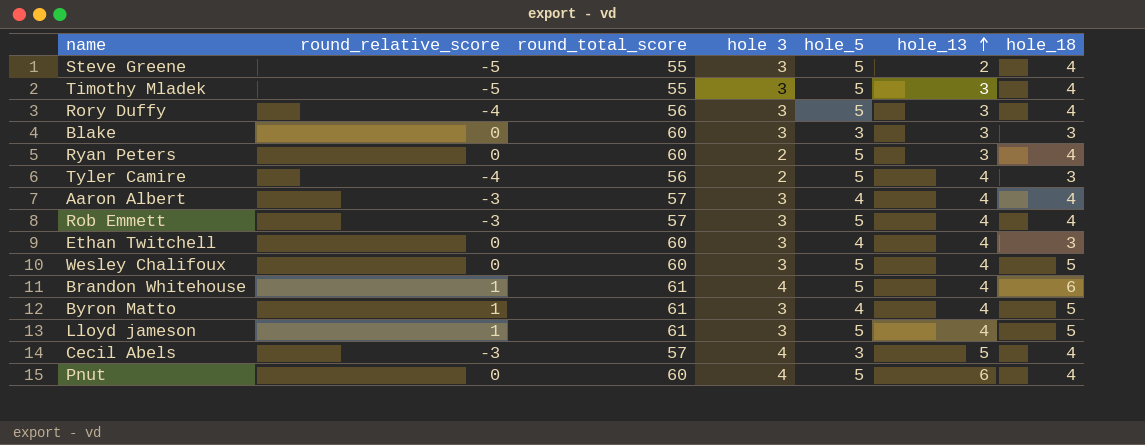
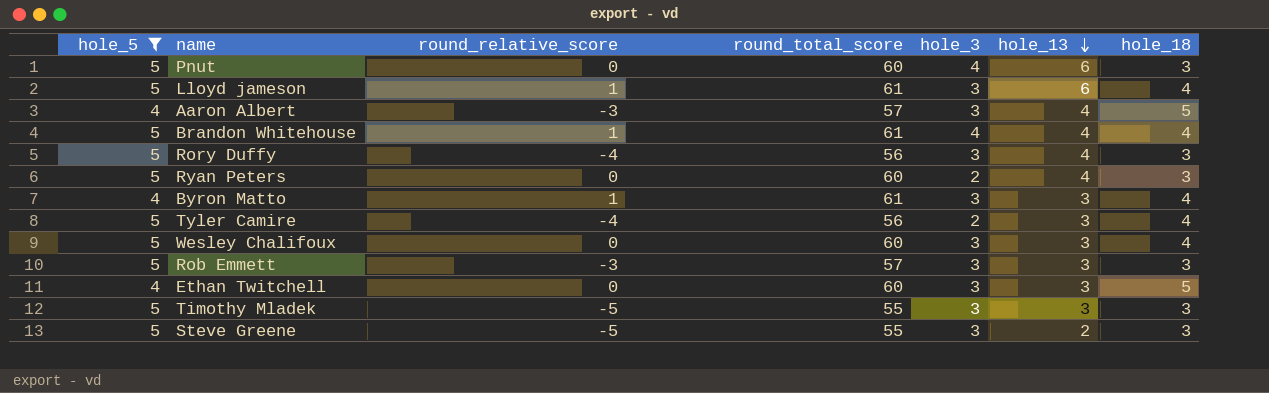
filter: none -> hole_5 != 3
row order: hole_13 ascending -> hole_13 descending
column hole_5 | position: 5 -> 1
column name: hole 3 -> hole_3
Pnut | hole_18: 4 -> 3
Lloyd jameson | hole_13: 4 -> 6
Lloyd jameson | hole_18: 5 -> 4
Aaron Albert | hole_18: 4 -> 5
Brandon Whitehouse | hole_18: 6 -> 4
Rory Duffy | hole_13: 3 -> 4
Rory Duffy | hole_18: 4 -> 3
Ryan Peters | hole_13: 3 -> 4
Ryan Peters | hole_18: 4 -> 3
Byron Matto | hole_13: 4 -> 3
Byron Matto | hole_18: 5 -> 4
Tyler Camire | hole_13: 4 -> 3
Tyler Camire | hole_18: 3 -> 4
Wesley Chalifoux | hole_13: 4 -> 3
Wesley Chalifoux | hole_18: 5 -> 4
Rob Emmett | hole_13: 4 -> 3
Rob Emmett | hole_18: 4 -> 3
Ethan Twitchell | hole_13: 4 -> 3
Ethan Twitchell | hole_18: 3 -> 5
Timothy Mladek | hole_18: 4 -> 3
Steve Greene | hole_18: 4 -> 3

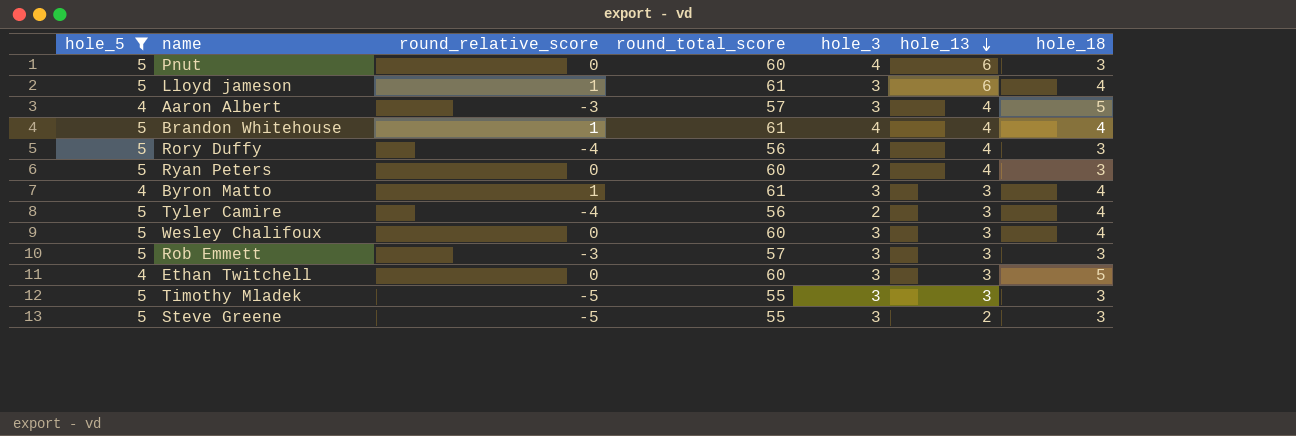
Rory Duffy | hole_3: 3 -> 4

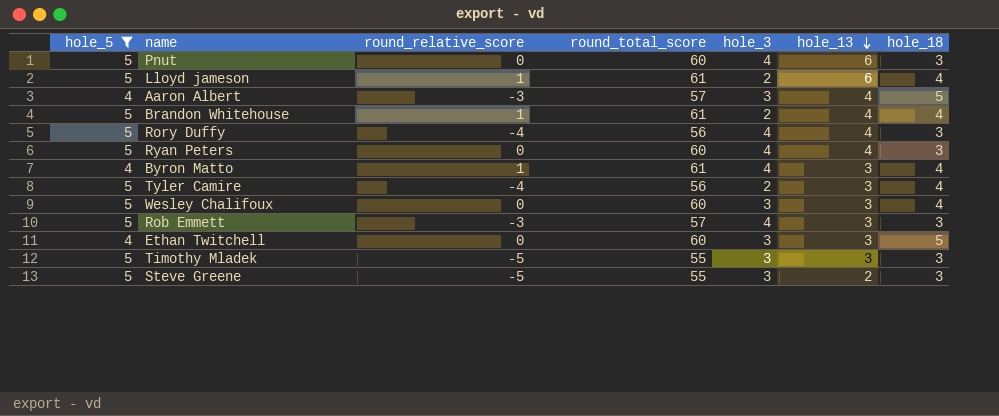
Lloyd jameson | hole_3: 3 -> 2
Brandon Whitehouse | hole_3: 4 -> 2
Ryan Peters | hole_3: 2 -> 4
Byron Matto | hole_3: 3 -> 4
Rob Emmett | hole_3: 3 -> 4

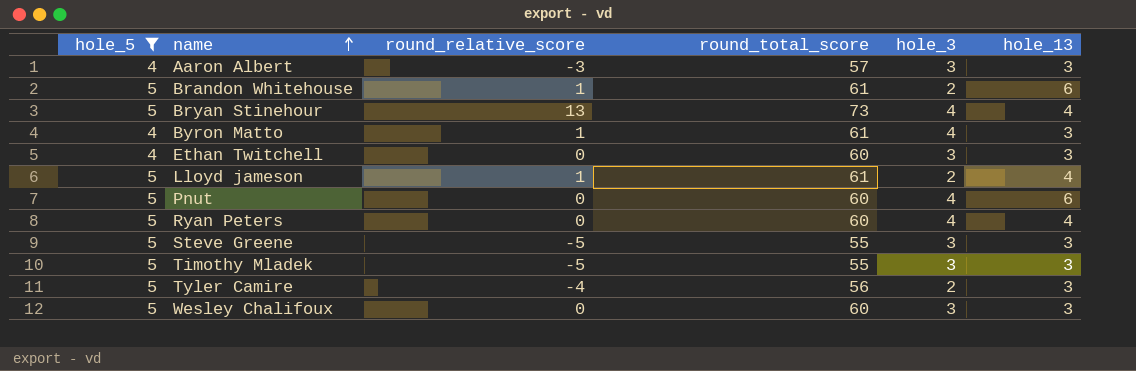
row order: hole_13 descending -> name ascending
column hole_18 | position: 7 -> none
row Rory Duffy: 5 | -4 | 56 | 4 | 4 | 3 -> none
row Rob Emmett: 5 | -3 | 57 | 4 | 3 | 3 -> none
Aaron Albert | hole_13: 4 -> 3
Brandon Whitehouse | hole_13: 4 -> 6
row Bryan Stinehour: none -> 5 | 13 | 73 | 4 | 4
Lloyd jameson | hole_13: 6 -> 4
Steve Greene | hole_13: 2 -> 3

